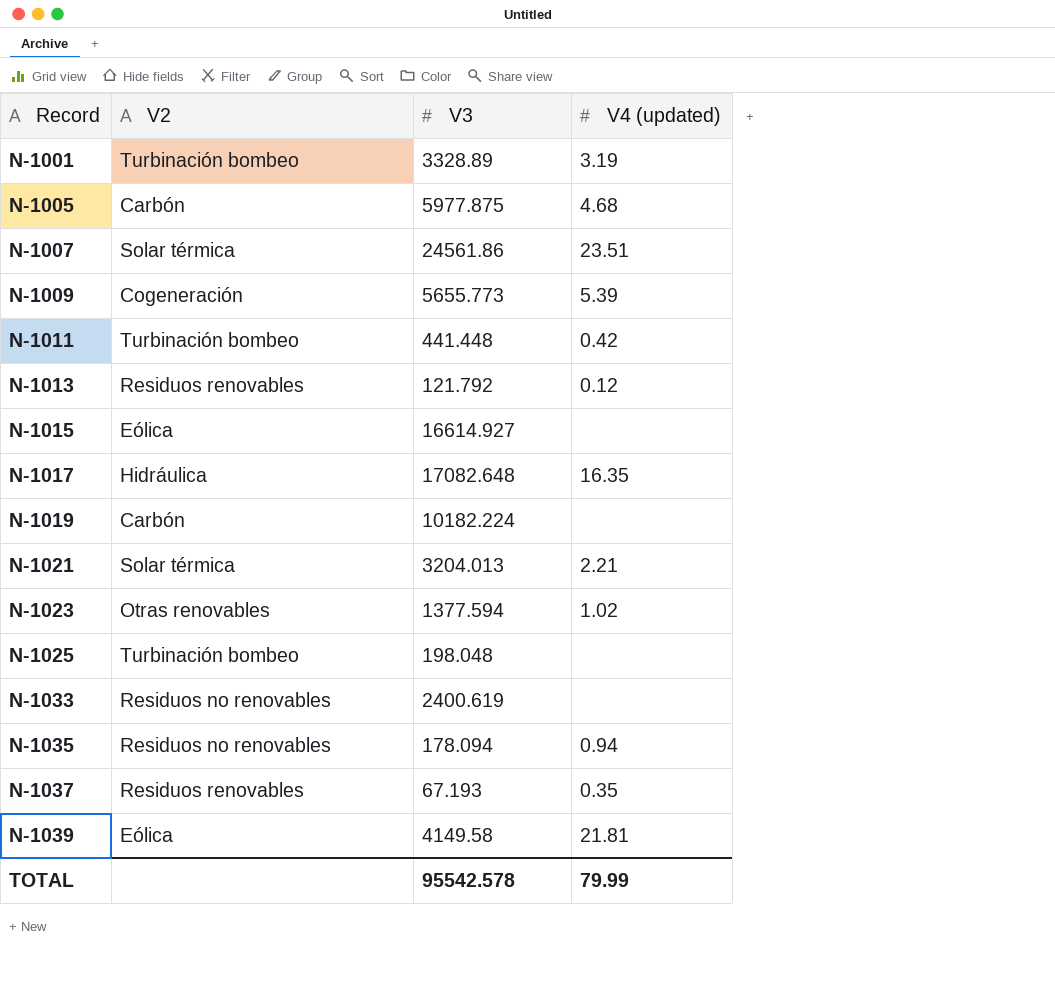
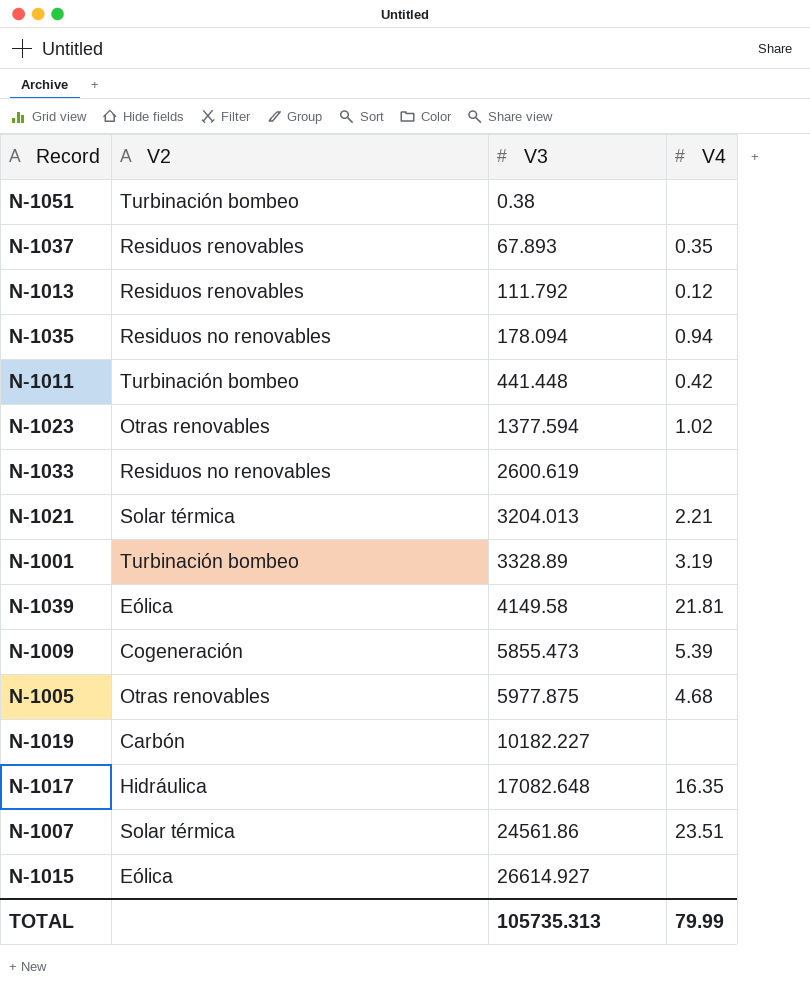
row order: Record ascending -> V3 ascending
column name: V4 (updated) -> V4
row N-1025: Turbinación bombeo | 198.048 | none -> none
row N-1051: none -> Turbinación bombeo | 0.38 | none
N-1037 | V3: 67.193 -> 67.893
N-1013 | V3: 121.792 -> 111.792
N-1033 | V3: 2400.619 -> 2600.619
N-1009 | V3: 5655.773 -> 5855.473
N-1005 | V2: Carbón -> Otras renovables
N-1019 | V3: 10182.224 -> 10182.227
N-1015 | V3: 16614.927 -> 26614.927
TOTAL | V3: 95542.578 -> 105735.313

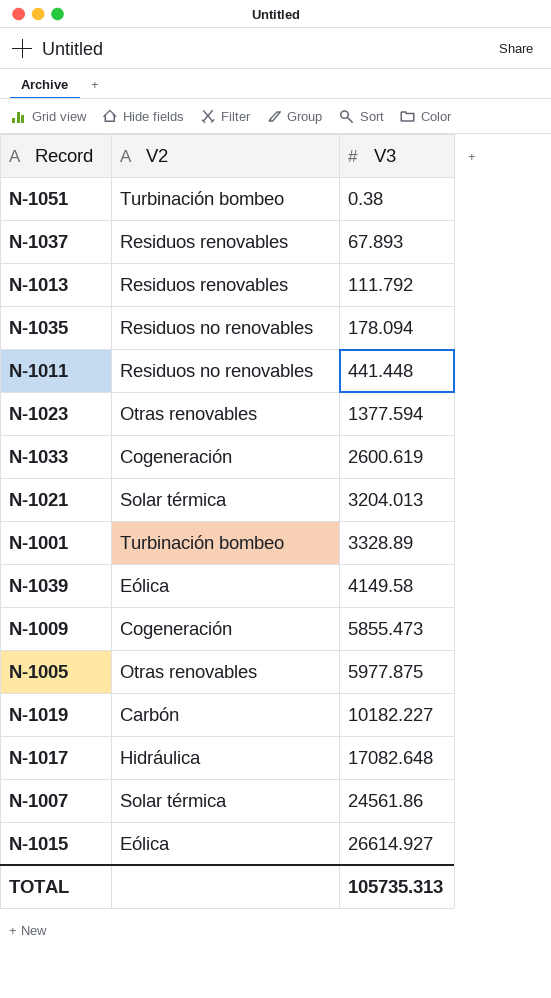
column V4 | position: 4 -> none
N-1011 | V2: Turbinación bombeo -> Residuos no renovables
N-1033 | V2: Residuos no renovables -> Cogeneración

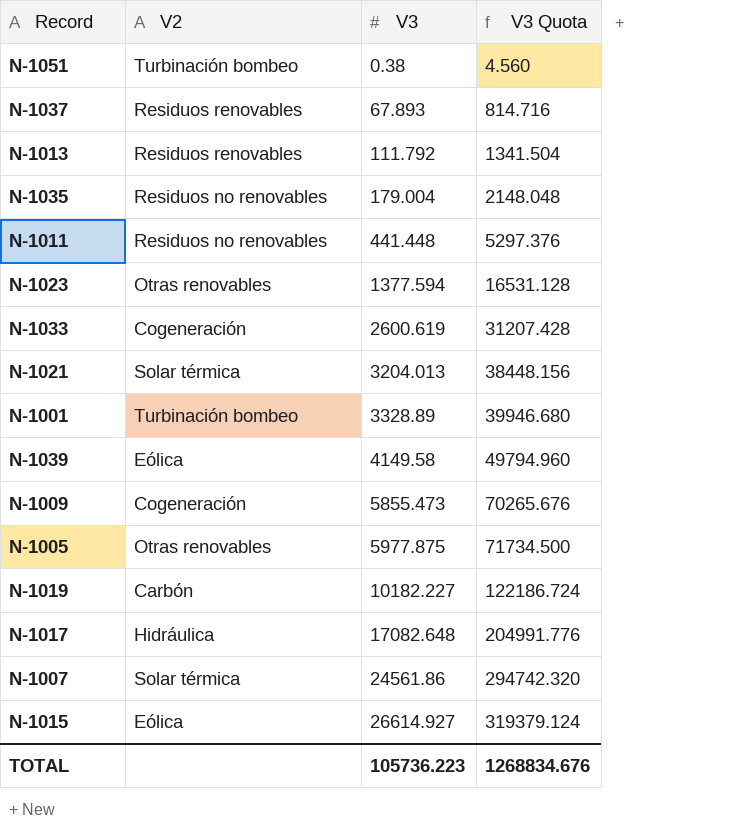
column V3 Quota | formula: none -> [V3] * 12
N-1035 | V3: 178.094 -> 179.004
TOTAL | V3: 105735.313 -> 105736.223

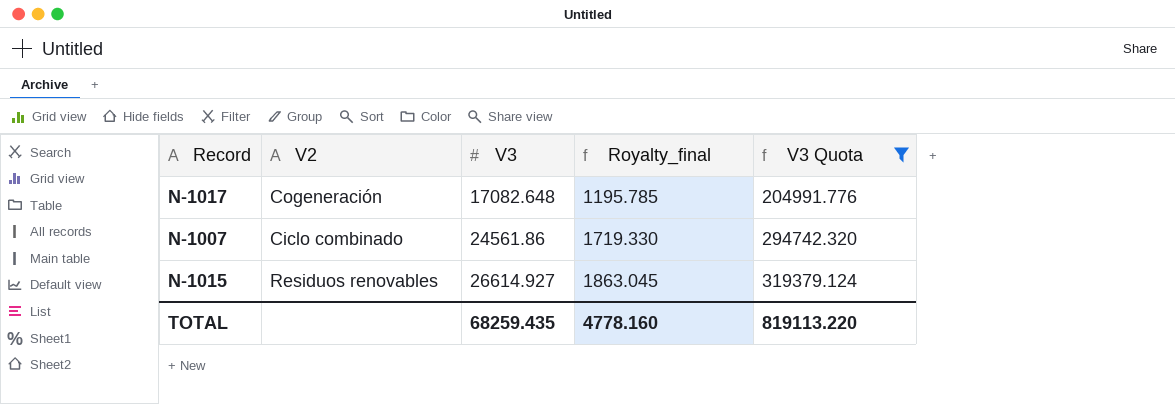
filter: none -> V3 Quota >= 204991.776
column Royalty_final | formula: none -> [V3] * 0.07
N-1017 | V2: Hidráulica -> Cogeneración
N-1007 | V2: Solar térmica -> Ciclo combinado
N-1015 | V2: Eólica -> Residuos renovables
TOTAL | V3: 105736.223 -> 68259.435
TOTAL | V3 Quota: 1268834.676 -> 819113.220

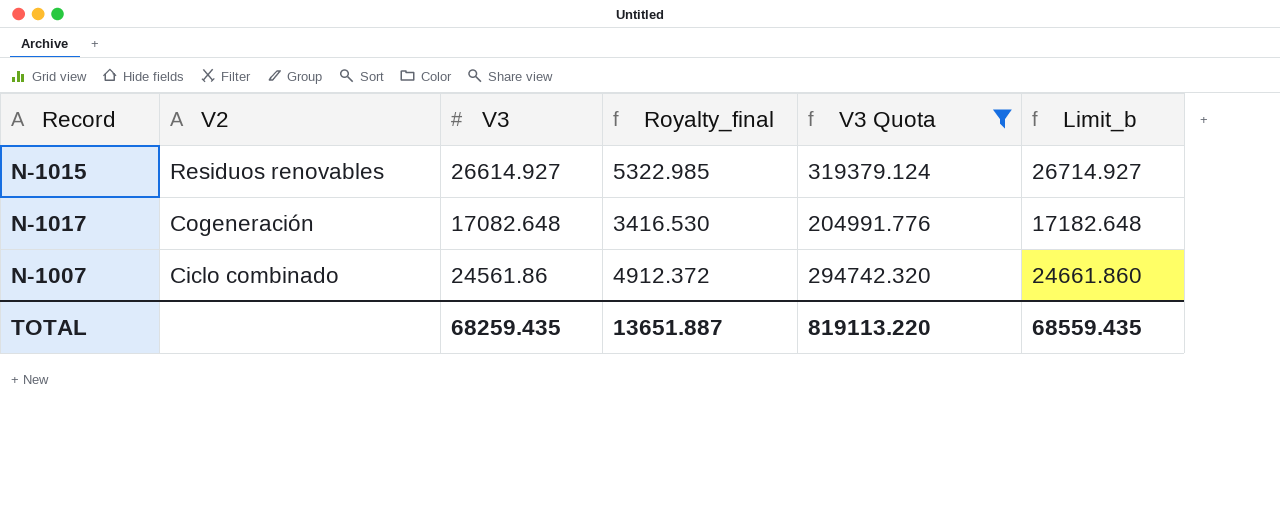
row order: V3 ascending -> V2 descending
column Royalty_final | formula: [V3] * 0.07 -> [V3] * 0.2
column Limit_b | formula: none -> [V3] + 100
TOTAL | Royalty_final: 4778.160 -> 13651.887

